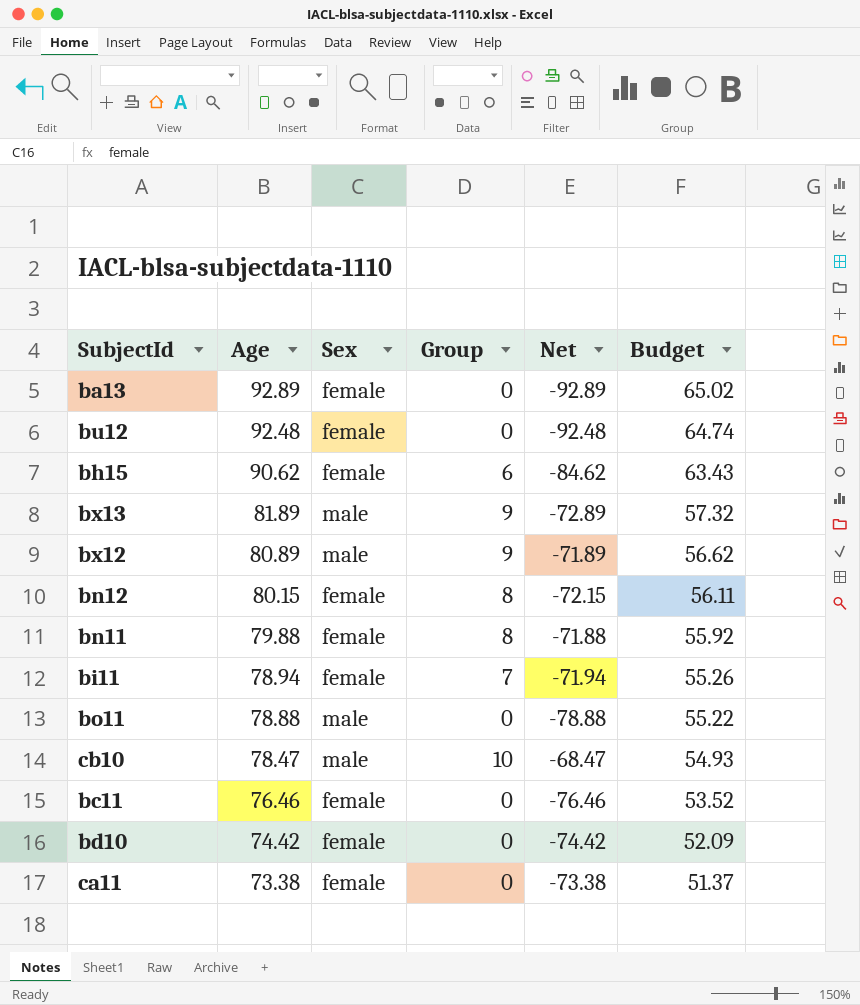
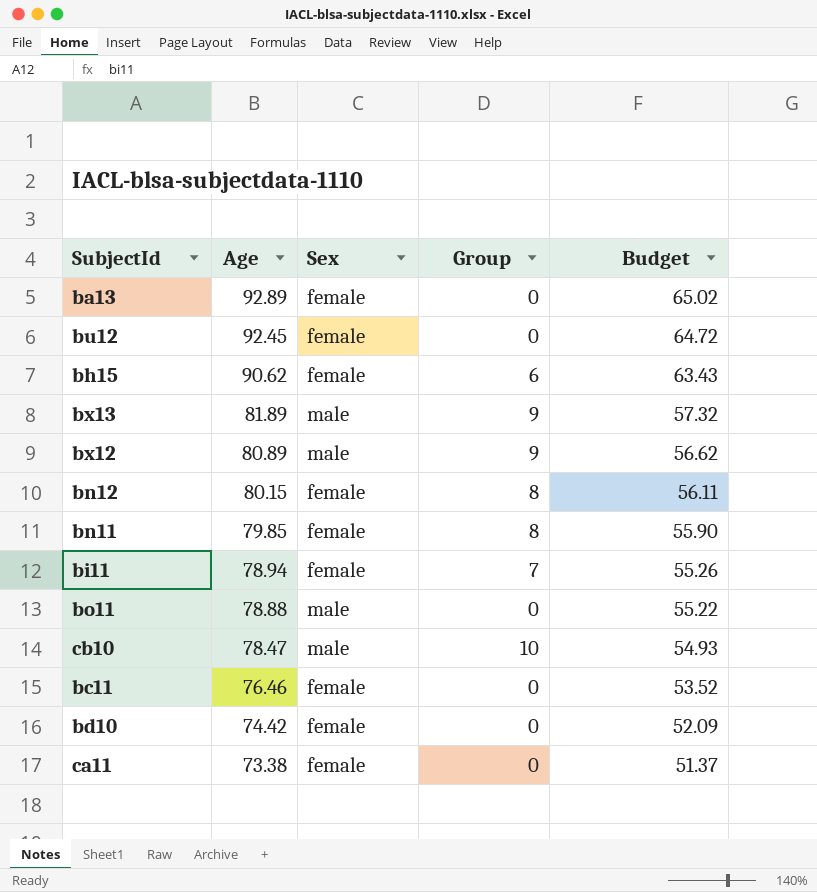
column Net | formula: [Group] - [Age] -> none
bu12 | Age: 92.48 -> 92.45
bu12 | Budget: 64.74 -> 64.72
bn11 | Age: 79.88 -> 79.85
bn11 | Budget: 55.92 -> 55.90

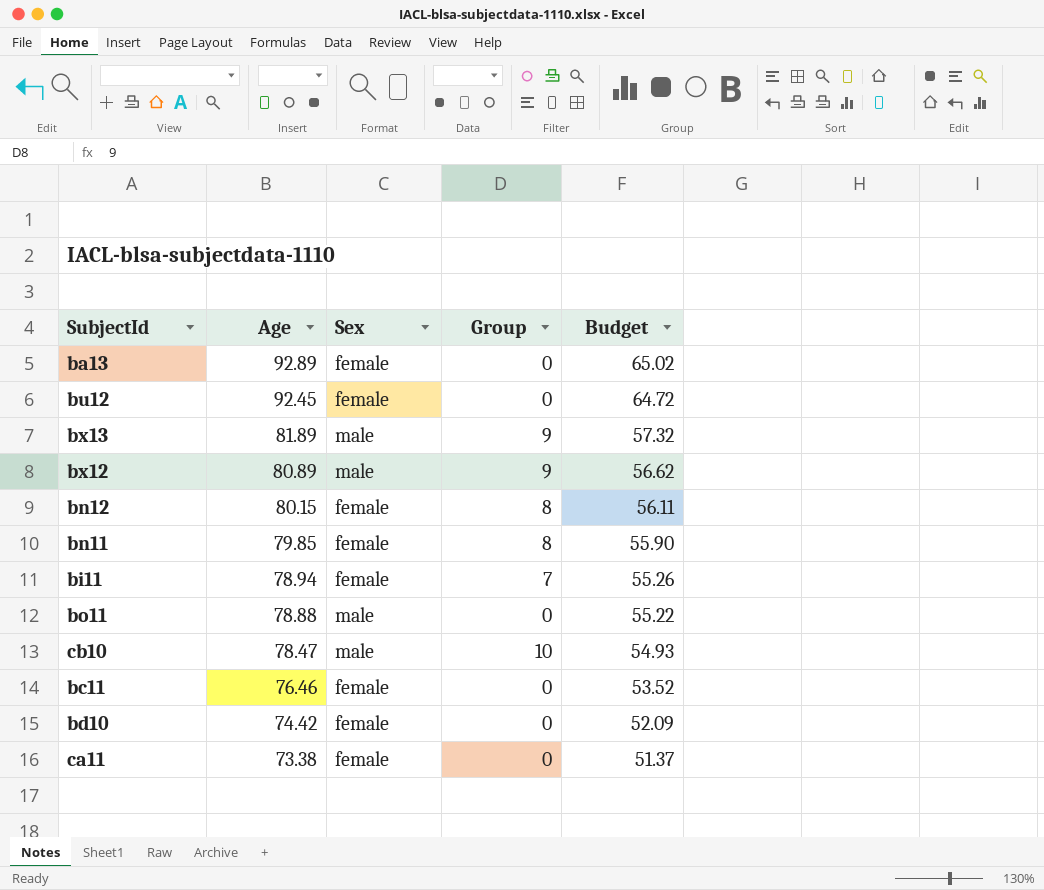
row bh15: 90.62 | female | 6 | 63.43 -> none

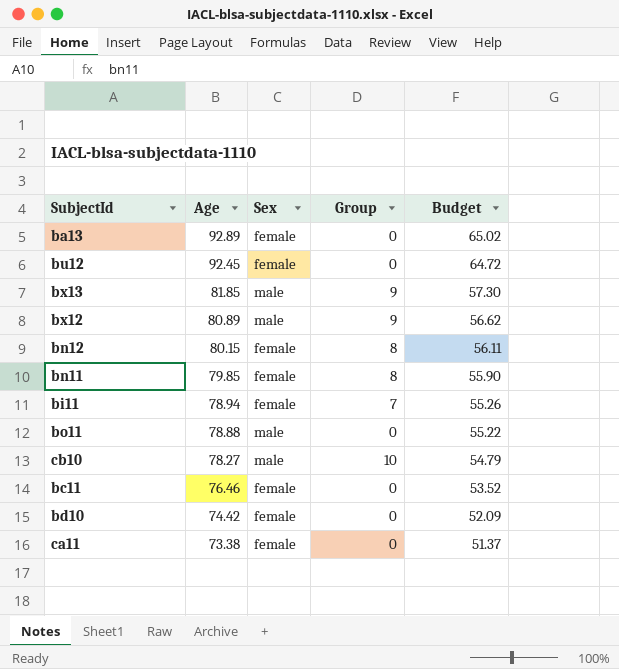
bx13 | Age: 81.89 -> 81.85
bx13 | Budget: 57.32 -> 57.30
cb10 | Age: 78.47 -> 78.27
cb10 | Budget: 54.93 -> 54.79

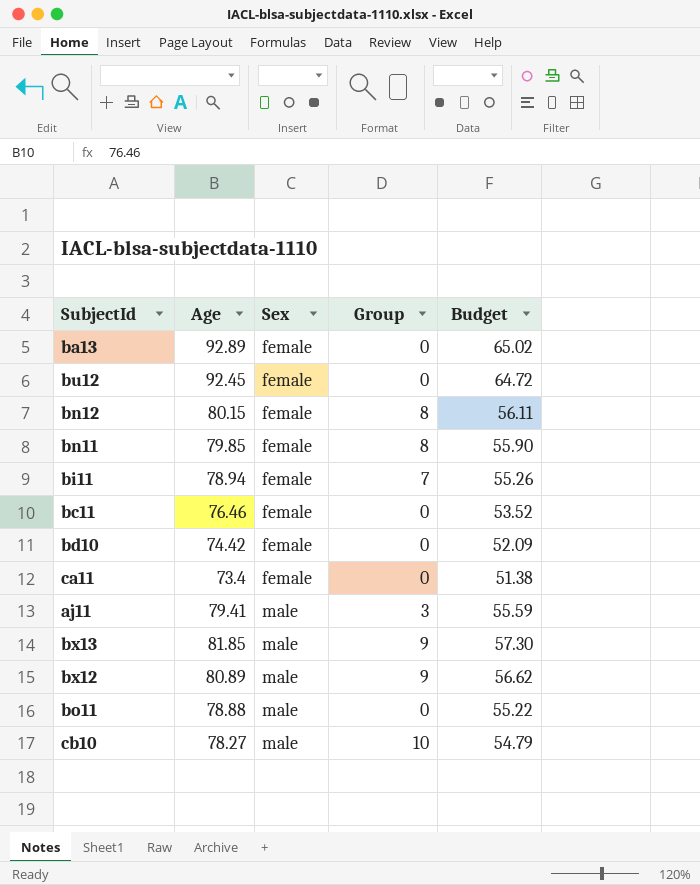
row order: Age descending -> Sex ascending
ca11 | Age: 73.38 -> 73.4
ca11 | Budget: 51.37 -> 51.38
row aj11: none -> 79.41 | male | 3 | 55.59

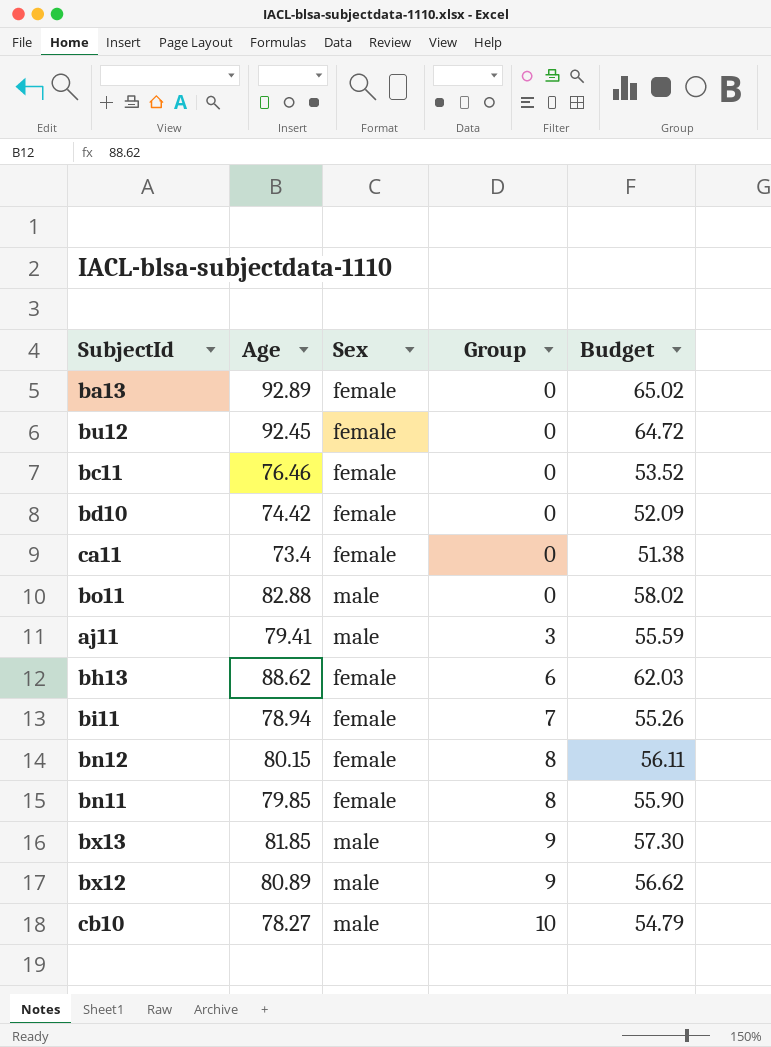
row order: Sex ascending -> Group ascending
bo11 | Age: 78.88 -> 82.88
bo11 | Budget: 55.22 -> 58.02
row bh13: none -> 88.62 | female | 6 | 62.03

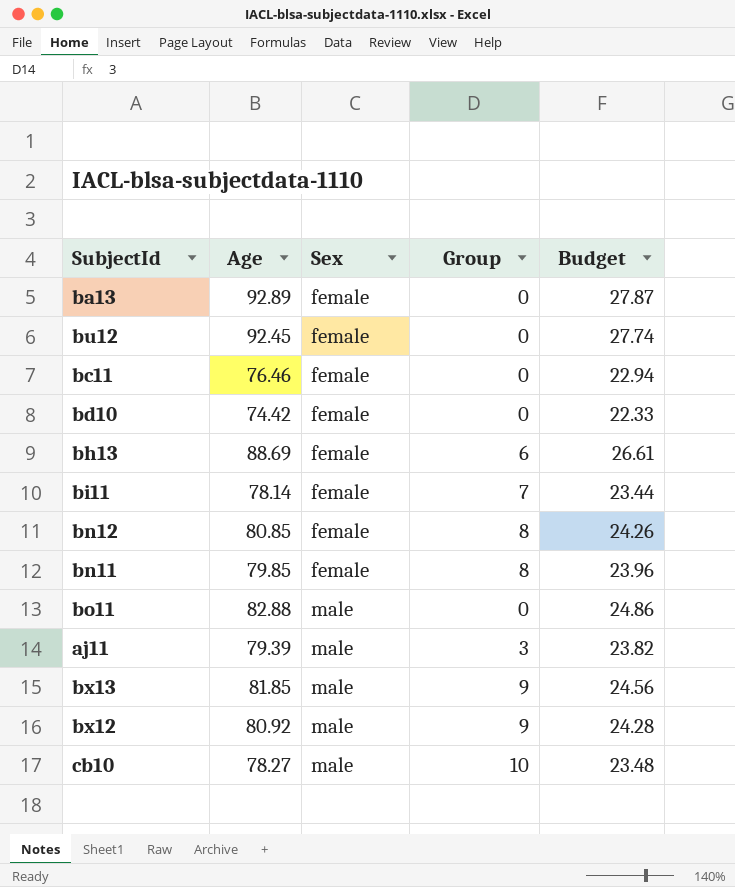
row order: Group ascending -> Sex ascending
column Budget | formula: [Age] * 0.7 -> [Age] * 0.3
row ca11: 73.4 | female | 0 | 51.38 -> none
bh13 | Age: 88.62 -> 88.69
bi11 | Age: 78.94 -> 78.14
bn12 | Age: 80.15 -> 80.85
aj11 | Age: 79.41 -> 79.39
bx12 | Age: 80.89 -> 80.92

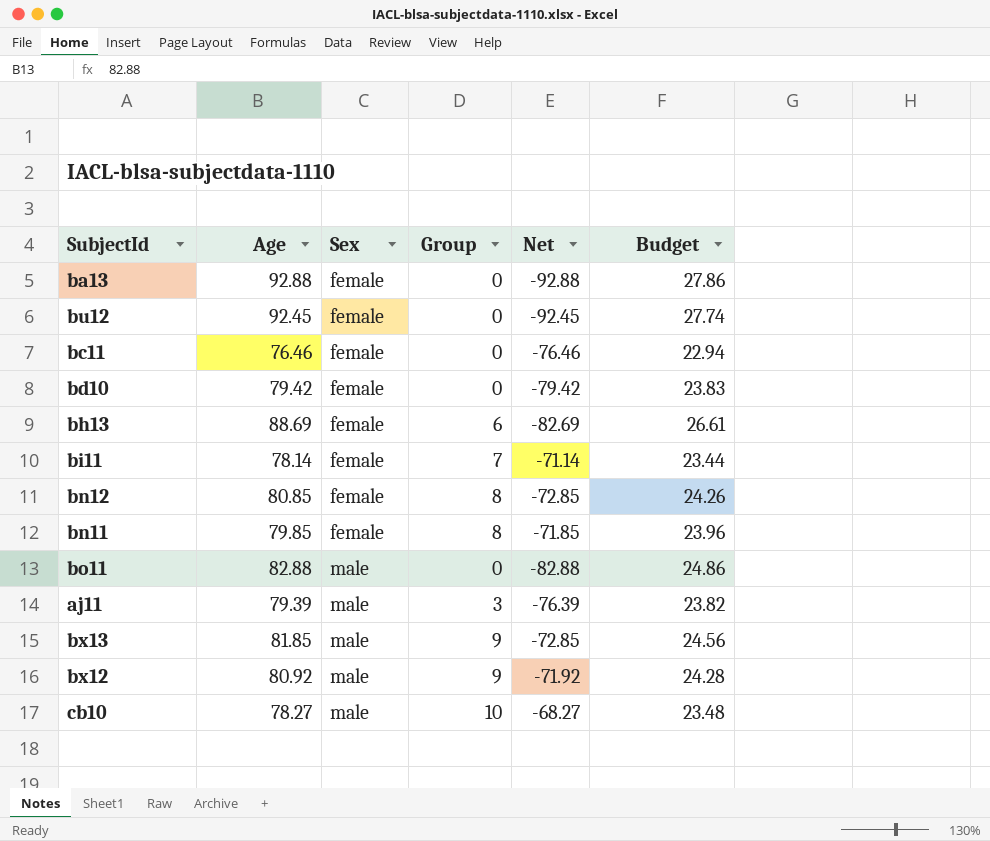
column Net | formula: none -> [Group] - [Age]
ba13 | Age: 92.89 -> 92.88
ba13 | Budget: 27.87 -> 27.86
bd10 | Age: 74.42 -> 79.42
bd10 | Budget: 22.33 -> 23.83

